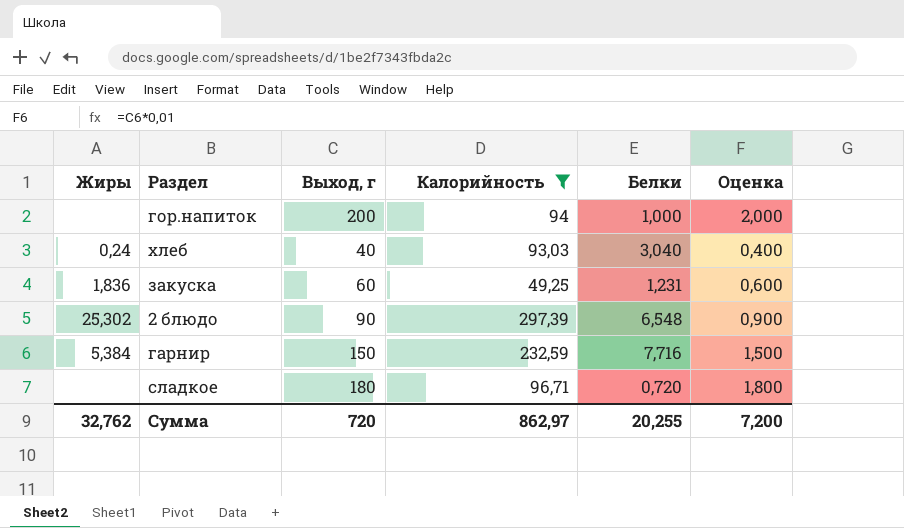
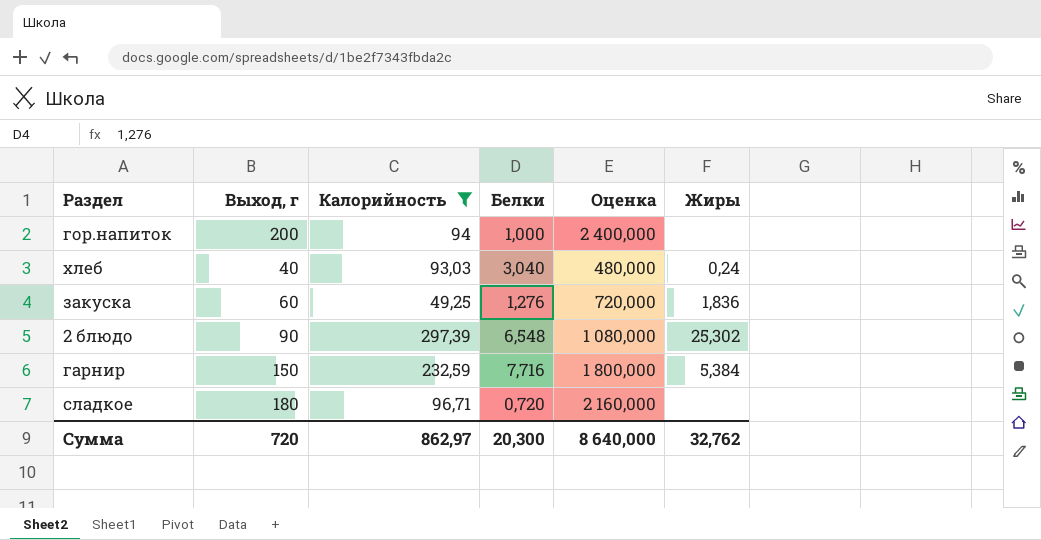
column Оценка | formula: [Выход, г] * 0,01 -> [Выход, г] * 12
column Жиры | position: 1 -> 6
закуска | Белки: 1,231 -> 1,276
Сумма | Белки: 20,255 -> 20,300
Сумма | Оценка: 7,200 -> 8 640,000

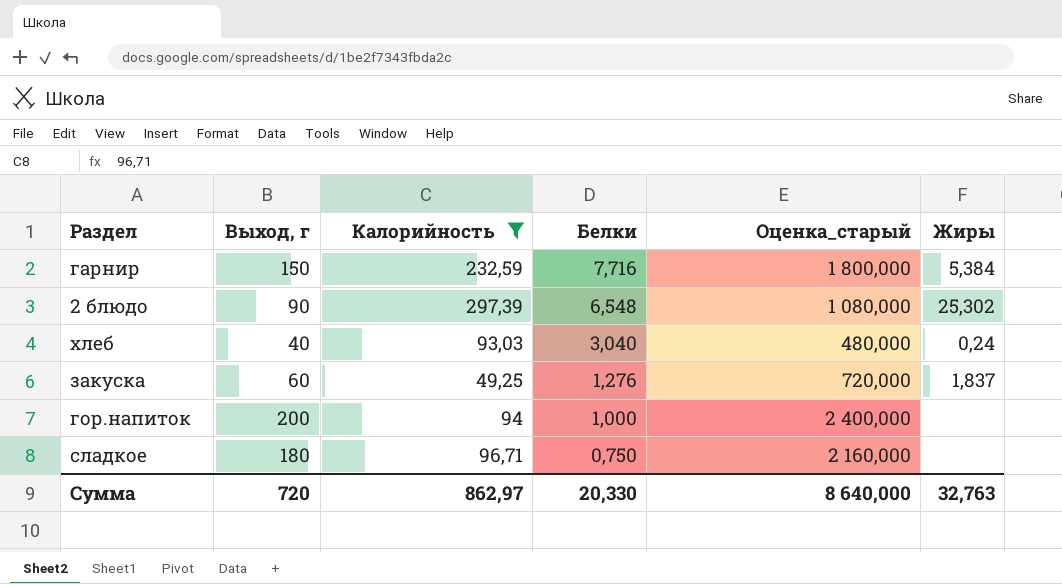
row order: none -> Белки descending
column name: Оценка -> Оценка_старый
закуска | Жиры: 1,836 -> 1,837
сладкое | Белки: 0,720 -> 0,750
Сумма | Белки: 20,300 -> 20,330
Сумма | Жиры: 32,762 -> 32,763

